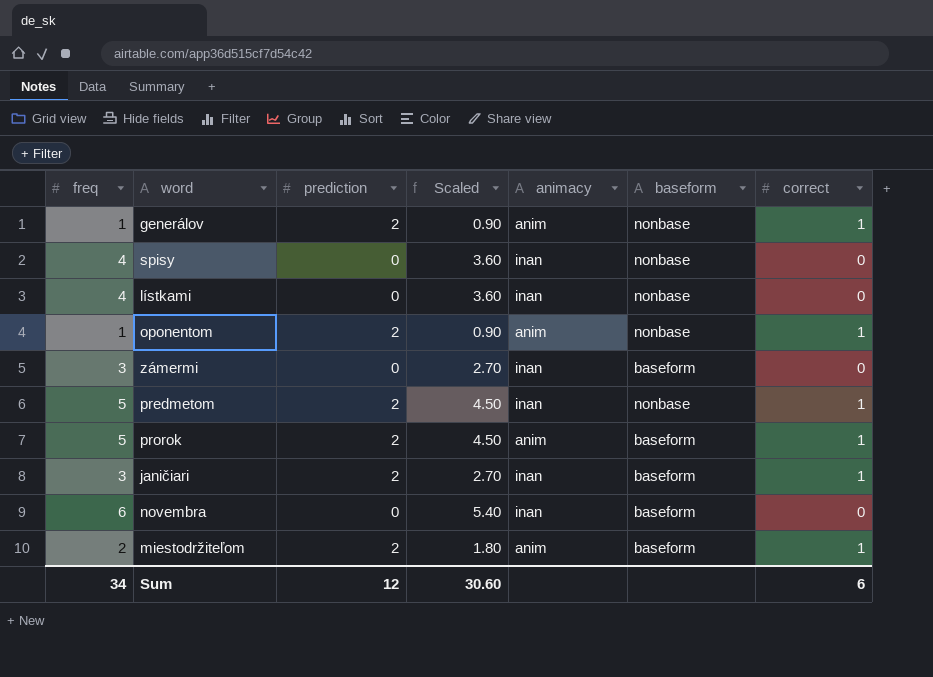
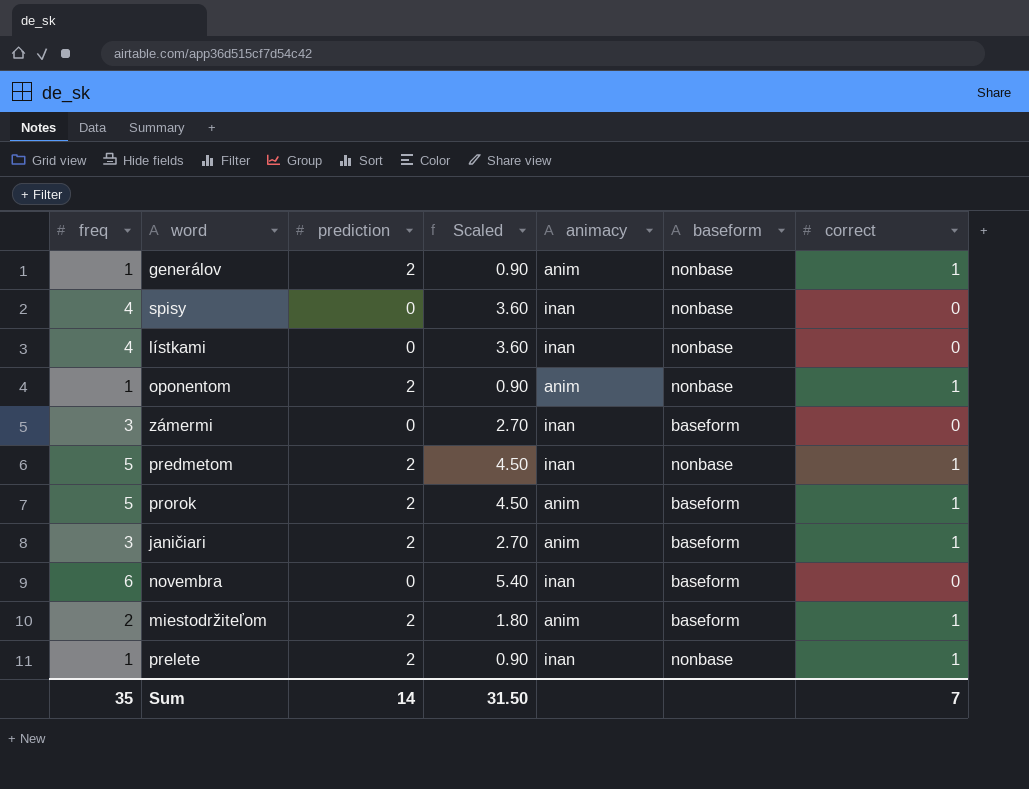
janičiari | animacy: inan -> anim
row prelete: none -> 1 | 2 | 0.90 | inan | nonbase | 1
Sum | freq: 34 -> 35
Sum | prediction: 12 -> 14
Sum | Scaled: 30.60 -> 31.50
Sum | correct: 6 -> 7

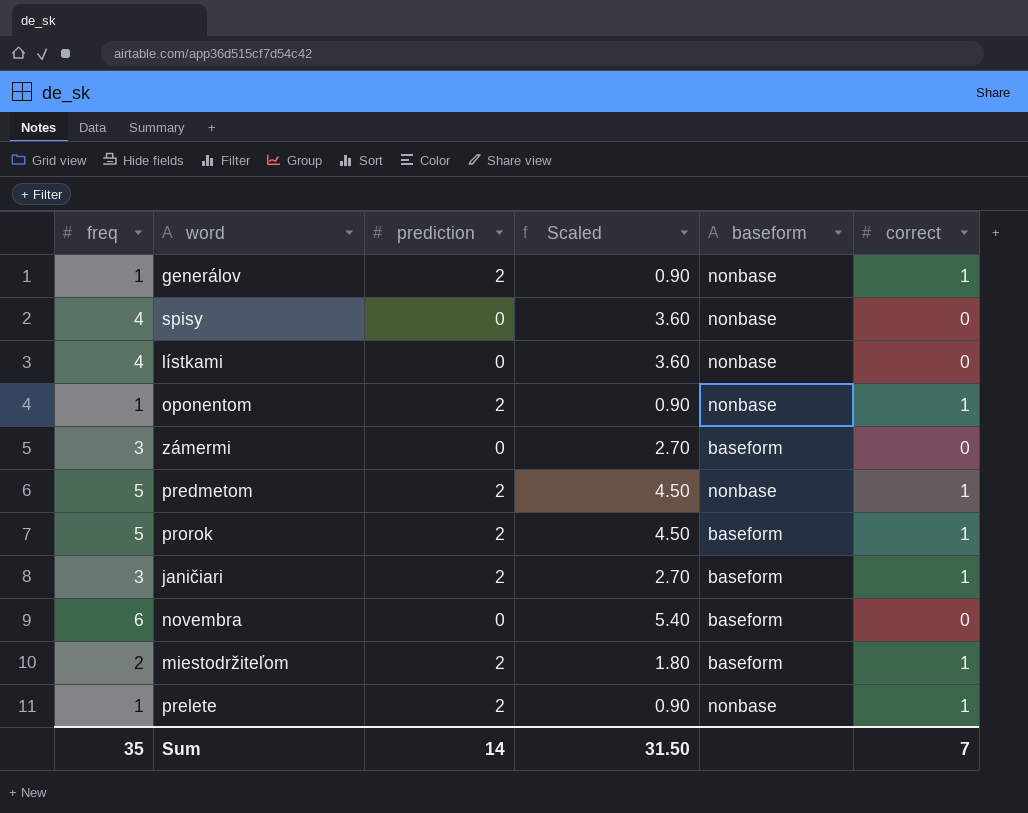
column animacy | position: 5 -> none

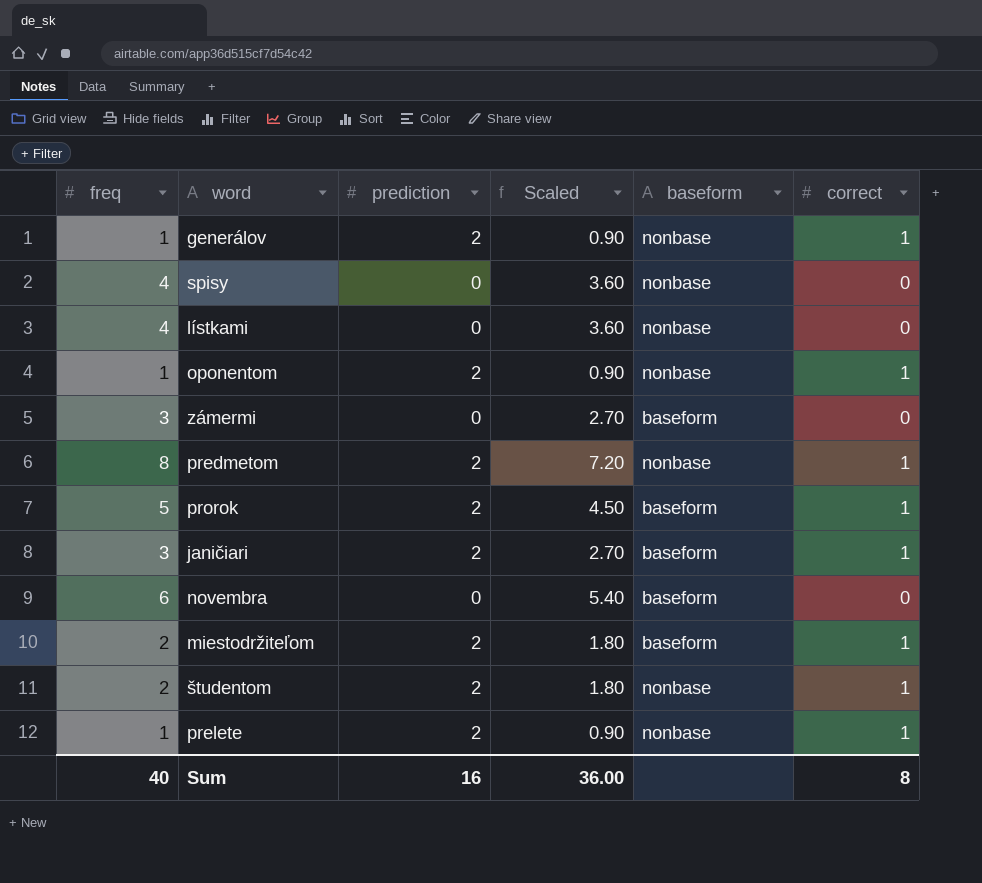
predmetom | freq: 5 -> 8
predmetom | Scaled: 4.50 -> 7.20
row študentom: none -> 2 | 2 | 1.80 | nonbase | 1
Sum | freq: 35 -> 40
Sum | prediction: 14 -> 16
Sum | Scaled: 31.50 -> 36.00
Sum | correct: 7 -> 8

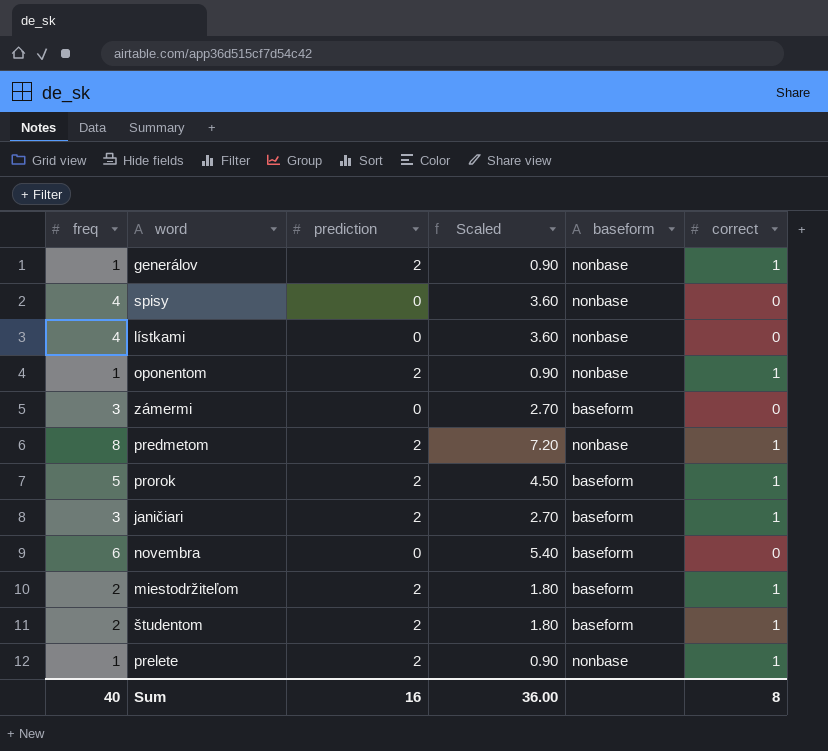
študentom | baseform: nonbase -> baseform

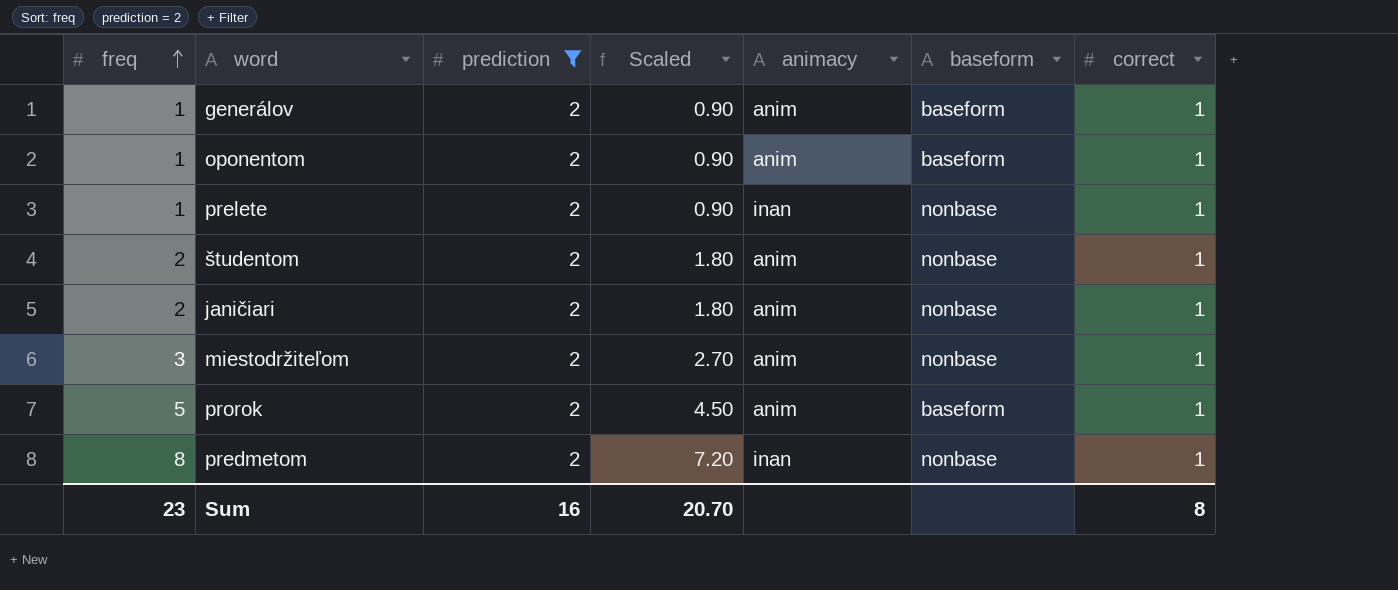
filter: none -> prediction = 2
row order: none -> freq ascending
column animacy | position: none -> 5
generálov | baseform: nonbase -> baseform
oponentom | baseform: nonbase -> baseform
študentom | baseform: baseform -> nonbase
janičiari | freq: 3 -> 2
janičiari | Scaled: 2.70 -> 1.80
janičiari | baseform: baseform -> nonbase
miestodržiteľom | freq: 2 -> 3
miestodržiteľom | Scaled: 1.80 -> 2.70
miestodržiteľom | baseform: baseform -> nonbase
Sum | freq: 40 -> 23
Sum | Scaled: 36.00 -> 20.70

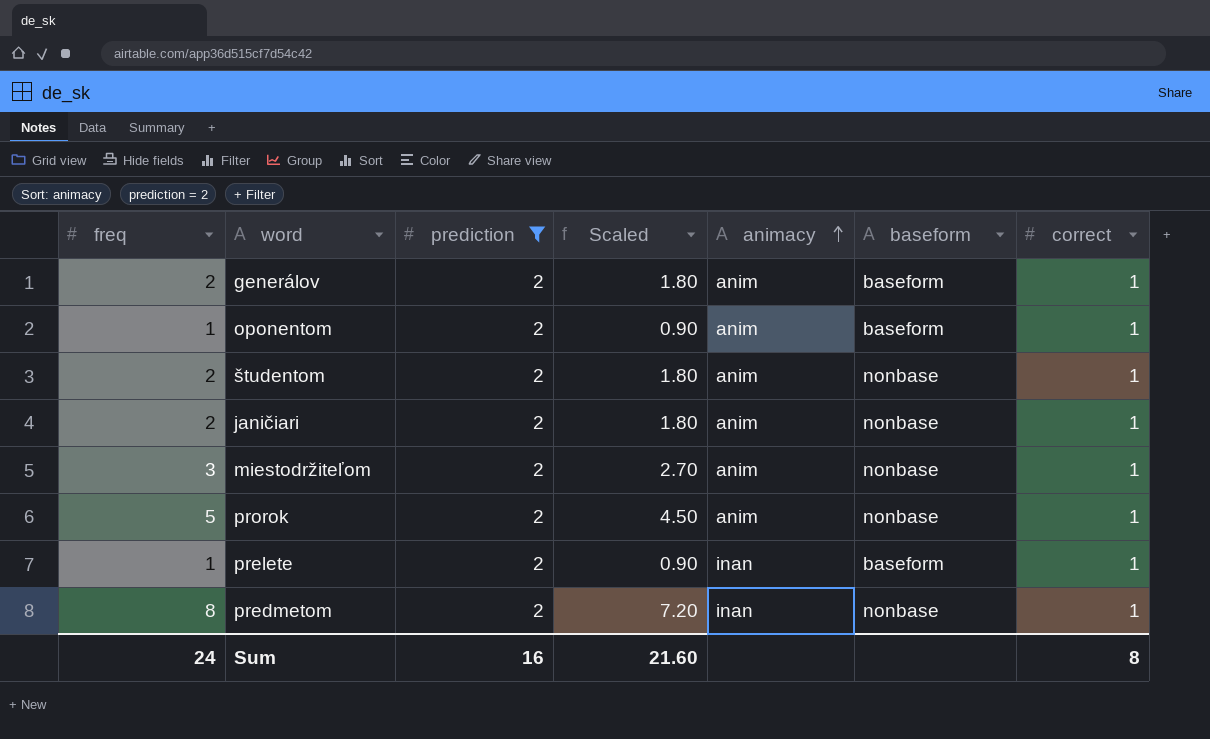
row order: freq ascending -> animacy ascending
generálov | freq: 1 -> 2
generálov | Scaled: 0.90 -> 1.80
prorok | baseform: baseform -> nonbase
prelete | baseform: nonbase -> baseform
Sum | freq: 23 -> 24
Sum | Scaled: 20.70 -> 21.60

